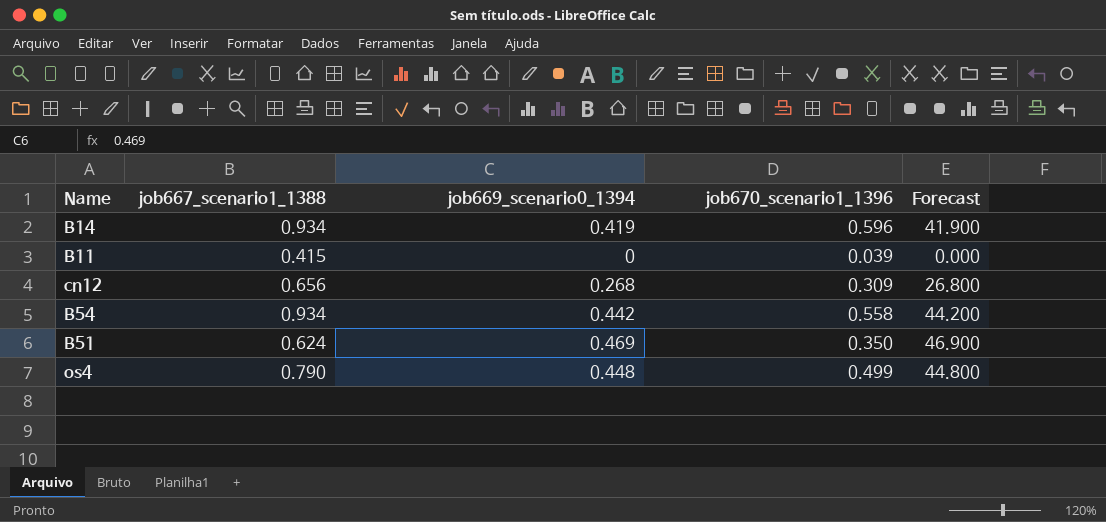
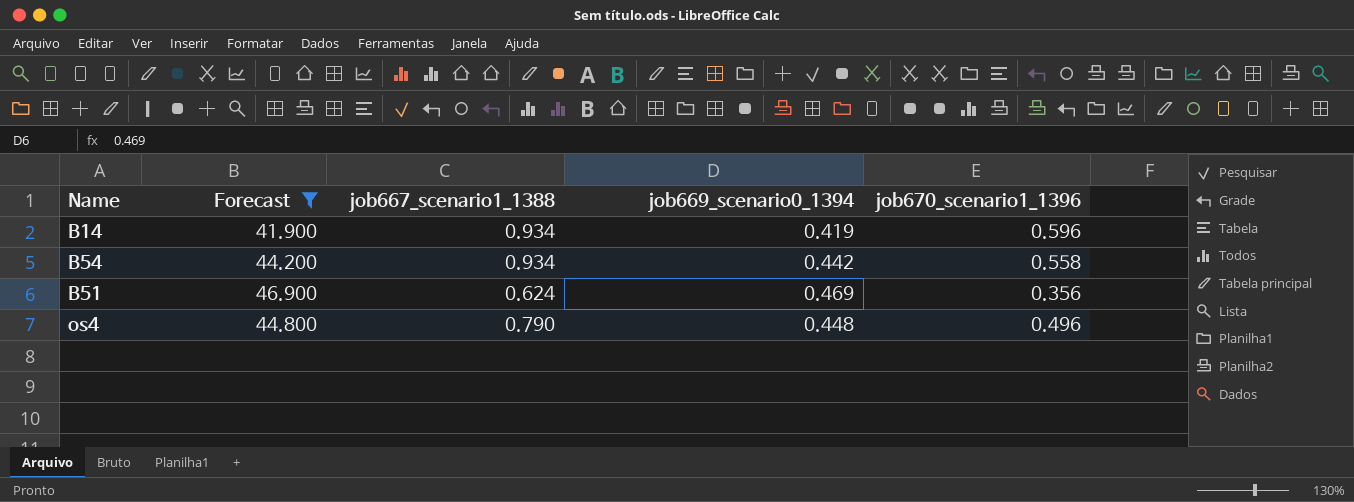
filter: none -> Forecast >= 41.900
column Forecast | position: 5 -> 2
B51 | job670_scenario1_1396: 0.350 -> 0.356
os4 | job670_scenario1_1396: 0.499 -> 0.496

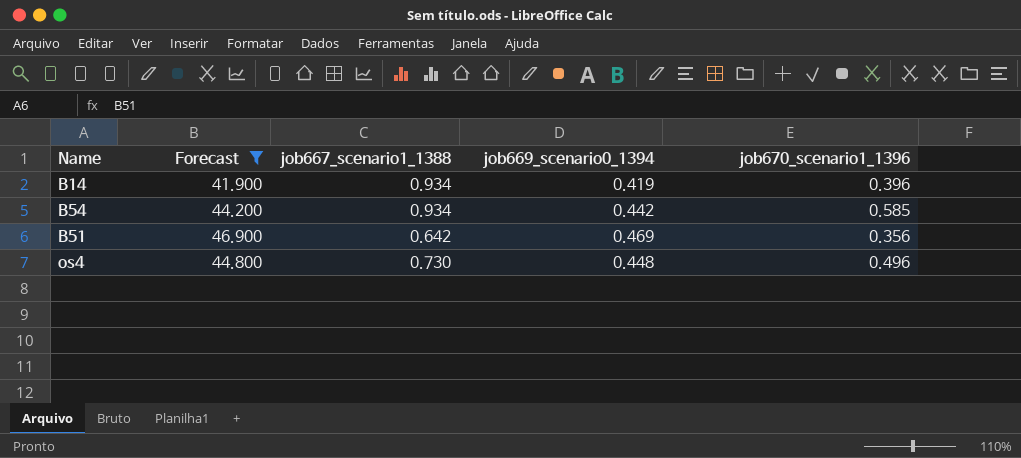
B14 | job670_scenario1_1396: 0.596 -> 0.396
B54 | job670_scenario1_1396: 0.558 -> 0.585
B51 | job667_scenario1_1388: 0.624 -> 0.642
os4 | job667_scenario1_1388: 0.790 -> 0.730

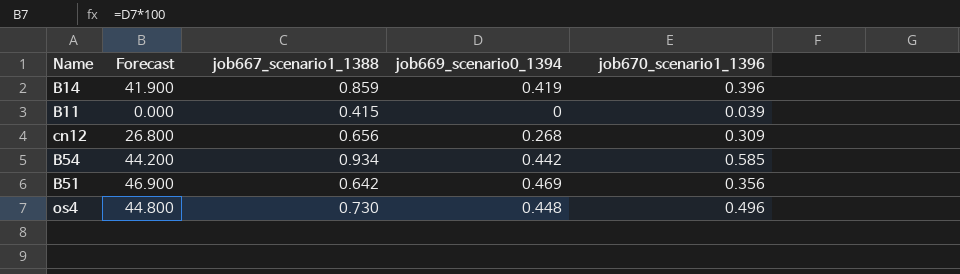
filter: Forecast >= 41.900 -> none
B14 | job667_scenario1_1388: 0.934 -> 0.859

